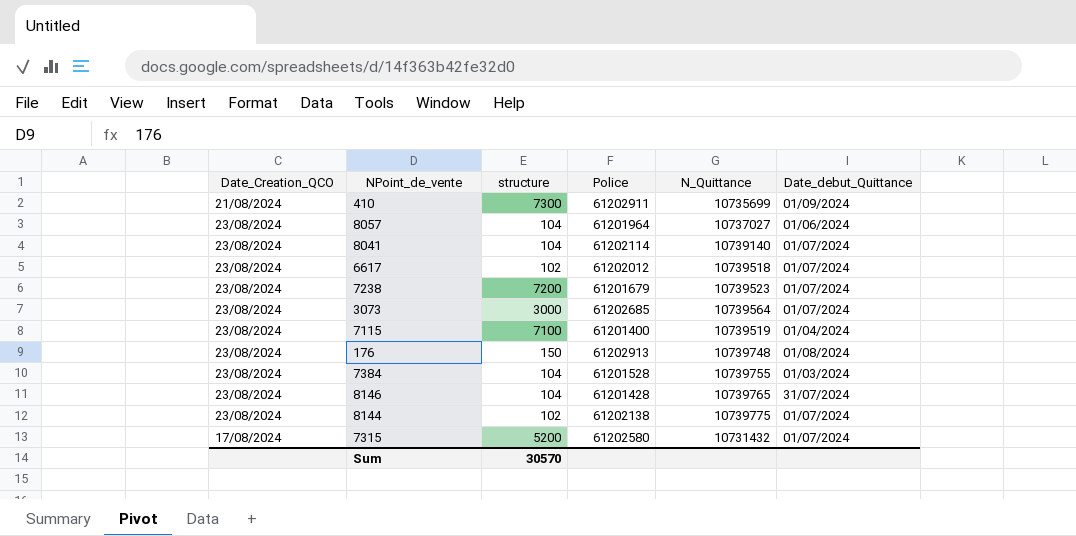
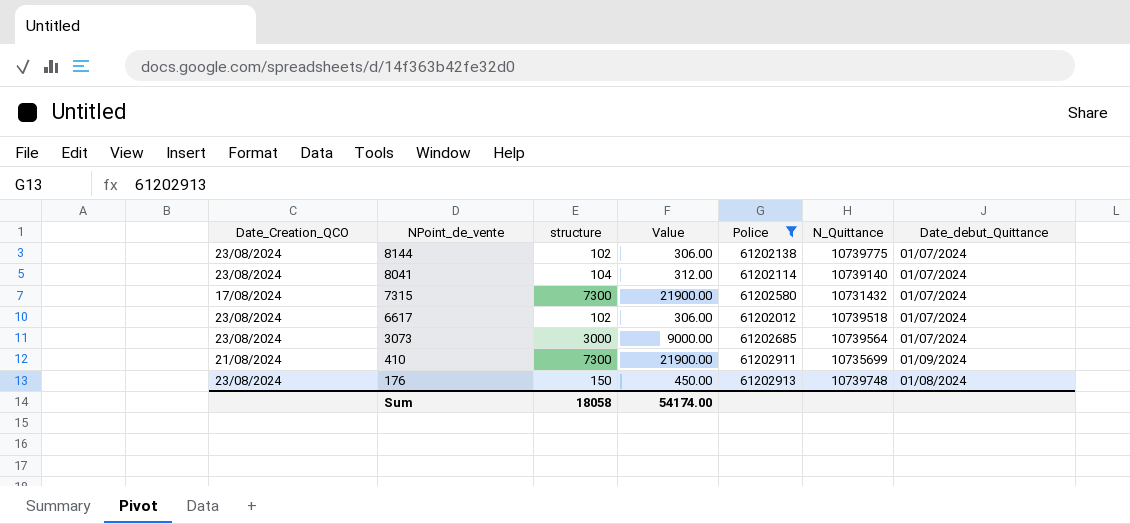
filter: none -> Police >= 61202012
row order: none -> NPoint_de_vente descending
column Value | formula: none -> [structure] * 3
7315 | structure: 5200 -> 7300
Sum | structure: 30570 -> 18058

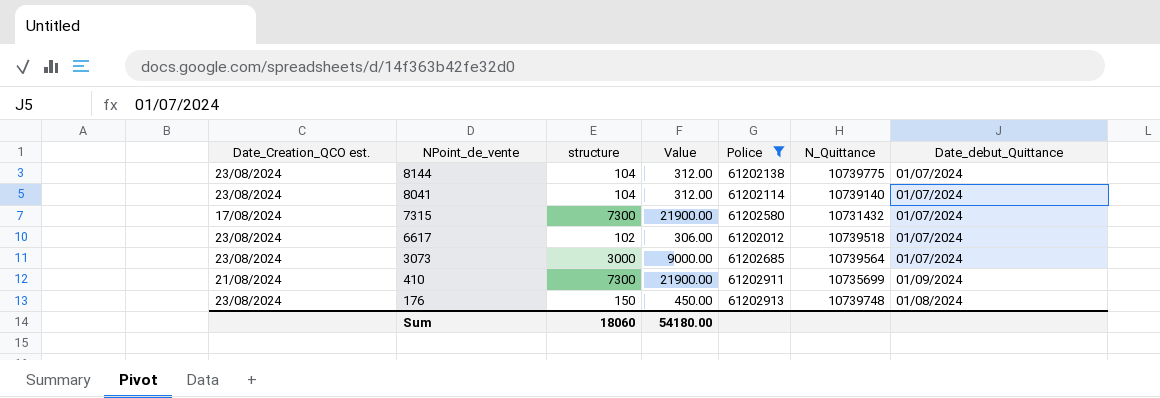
column name: Date_Creation_QCO -> Date_Creation_QCO est.
8144 | structure: 102 -> 104
8144 | Value: 306.00 -> 312.00
Sum | structure: 18058 -> 18060
Sum | Value: 54174.00 -> 54180.00

